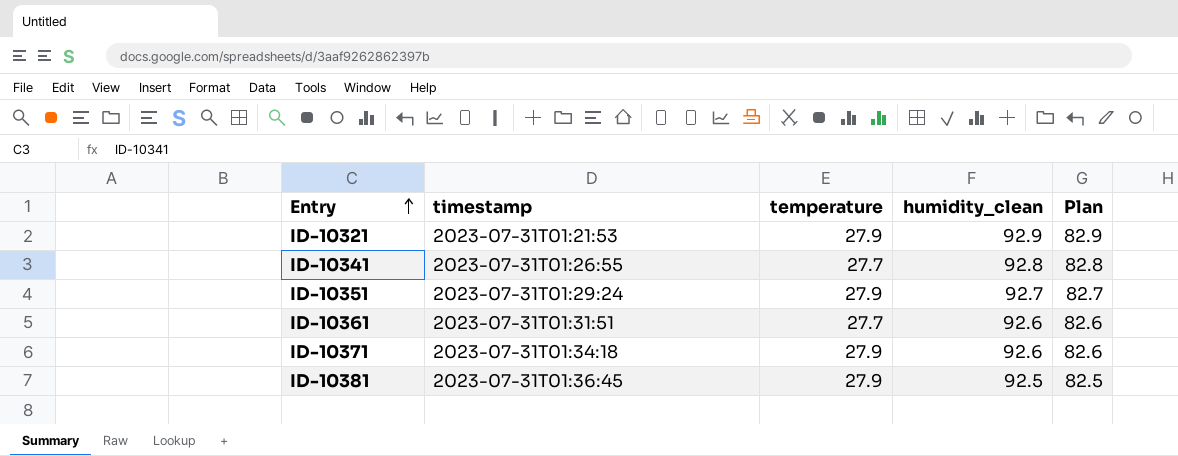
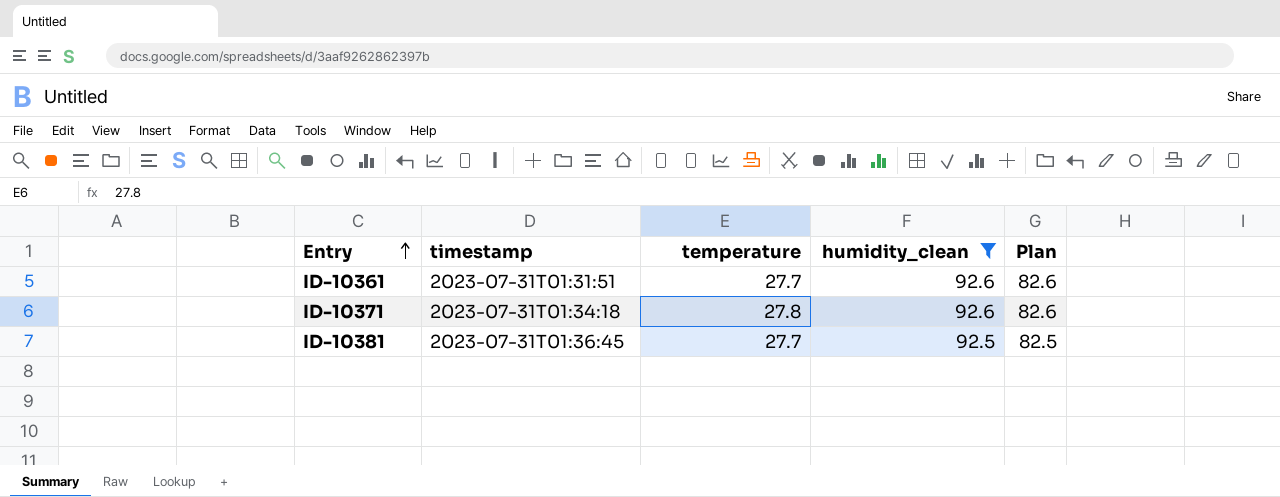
filter: none -> humidity_clean <= 92.6
ID-10371 | temperature: 27.9 -> 27.8
ID-10381 | temperature: 27.9 -> 27.7

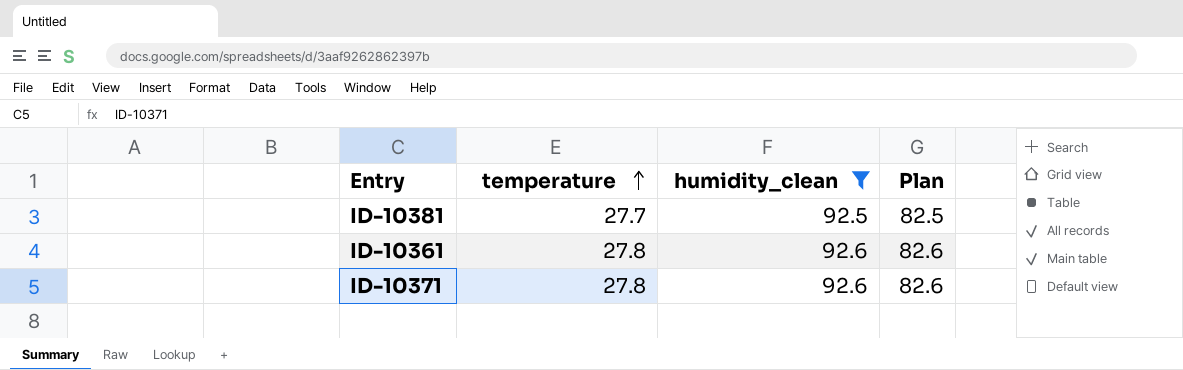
row order: Entry ascending -> temperature ascending
column timestamp | position: 2 -> none
ID-10361 | temperature: 27.7 -> 27.8

